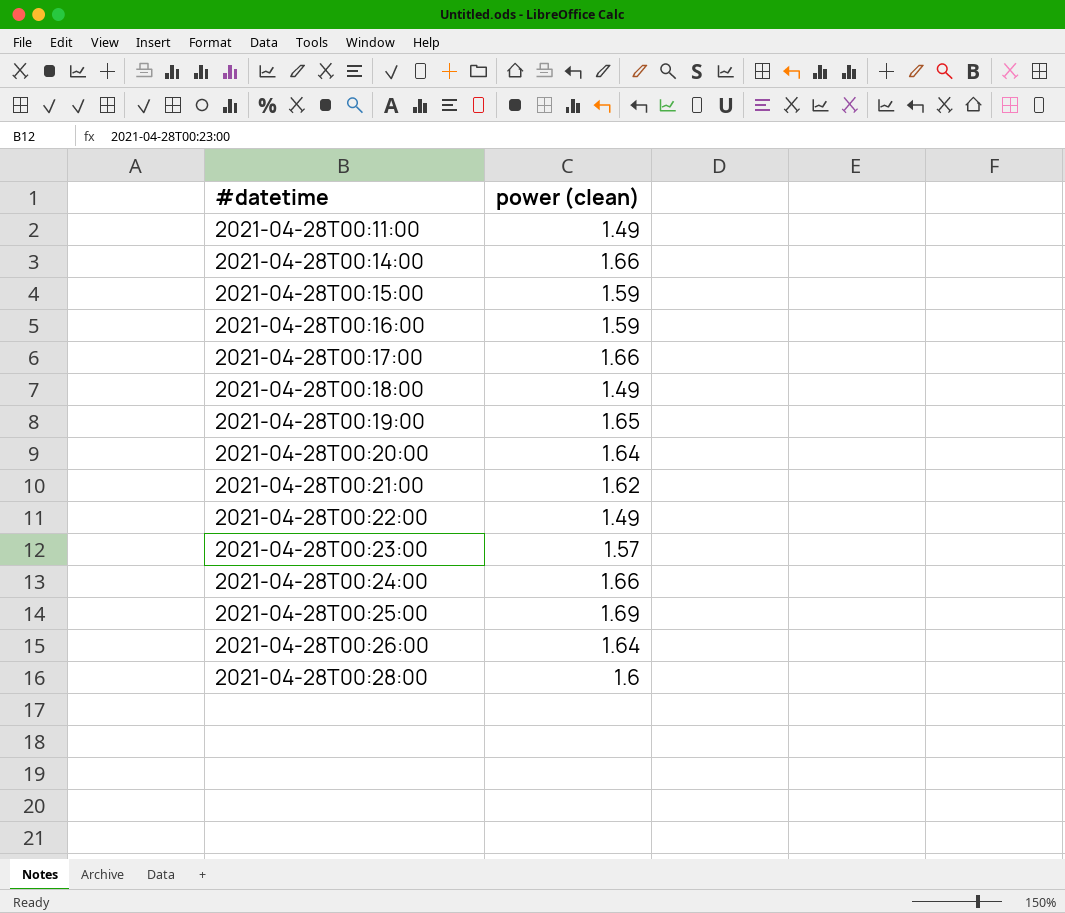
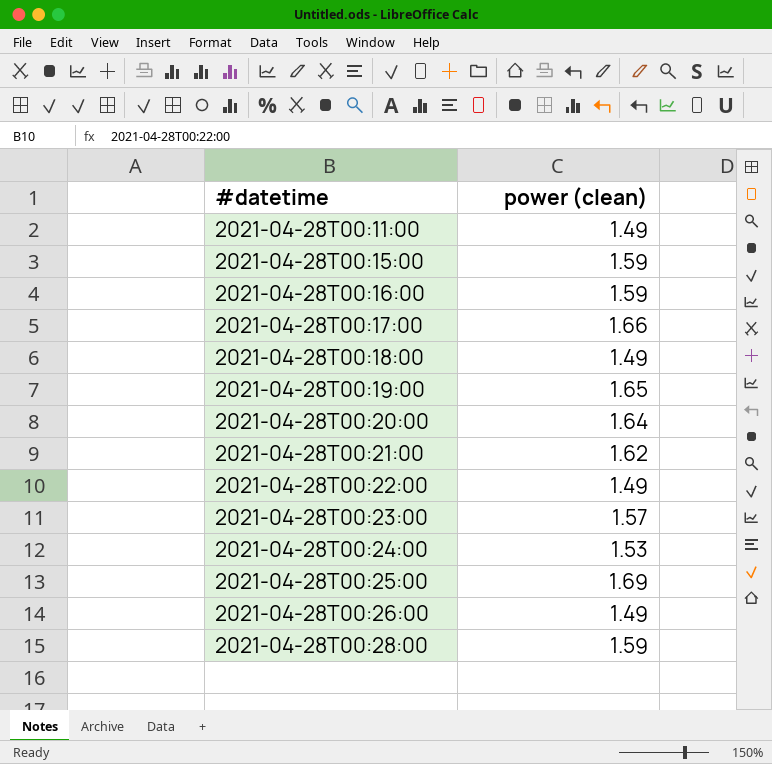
row 2021-04-28T00:14:00: 1.66 -> none
2021-04-28T00:24:00 | power (clean): 1.66 -> 1.53
2021-04-28T00:26:00 | power (clean): 1.64 -> 1.49
2021-04-28T00:28:00 | power (clean): 1.6 -> 1.59

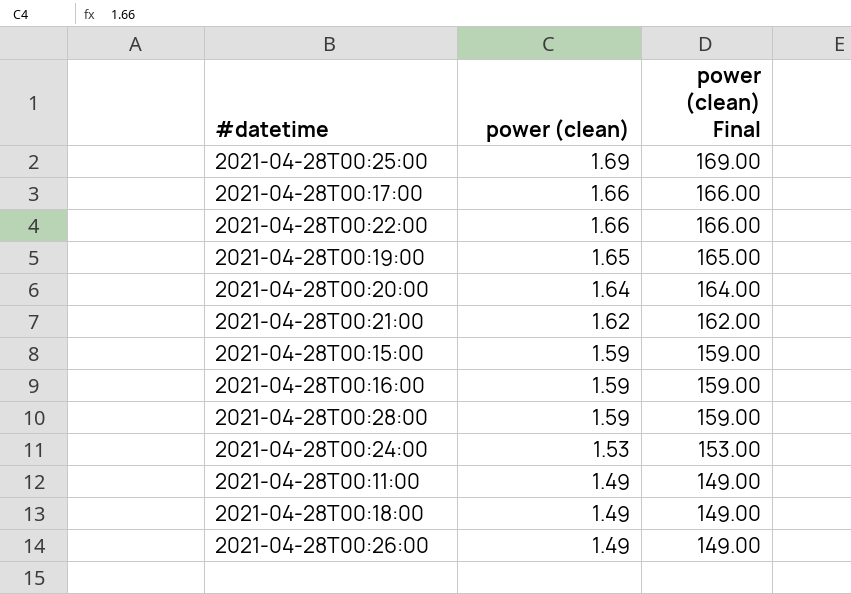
row order: #datetime ascending -> power (clean) descending
column power (clean) Final | formula: none -> [power (clean)] * 100
row 2021-04-28T00:23:00: 1.57 -> none
2021-04-28T00:22:00 | power (clean): 1.49 -> 1.66

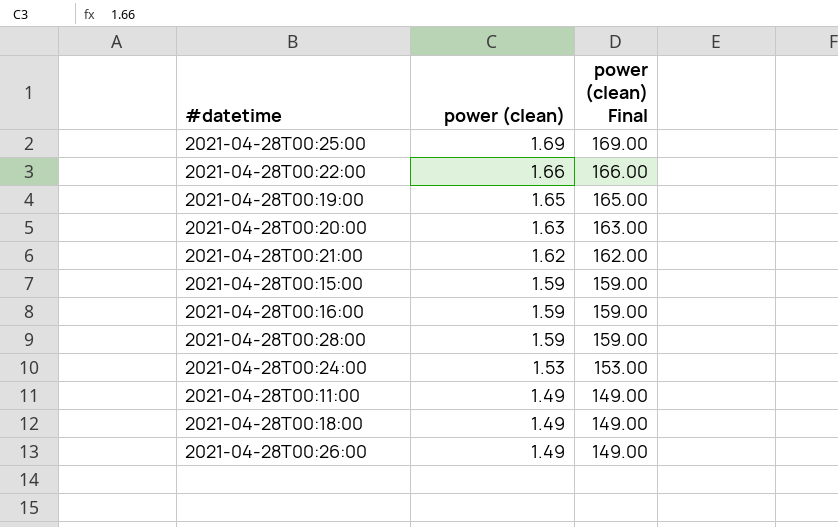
row 2021-04-28T00:17:00: 1.66 | 166.00 -> none
2021-04-28T00:20:00 | power (clean): 1.64 -> 1.63
2021-04-28T00:20:00 | power (clean) Final: 164.00 -> 163.00

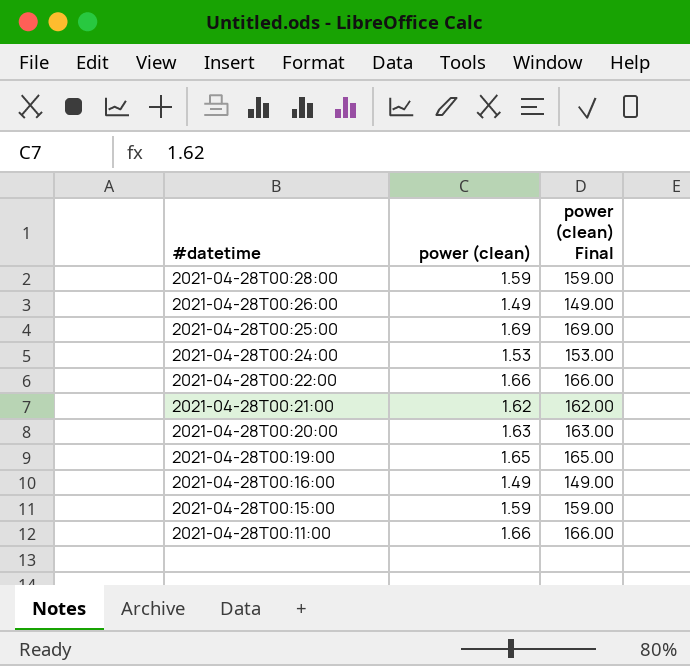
row order: power (clean) descending -> #datetime descending
row 2021-04-28T00:18:00: 1.49 | 149.00 -> none
2021-04-28T00:16:00 | power (clean): 1.59 -> 1.49
2021-04-28T00:16:00 | power (clean) Final: 159.00 -> 149.00
2021-04-28T00:11:00 | power (clean): 1.49 -> 1.66
2021-04-28T00:11:00 | power (clean) Final: 149.00 -> 166.00

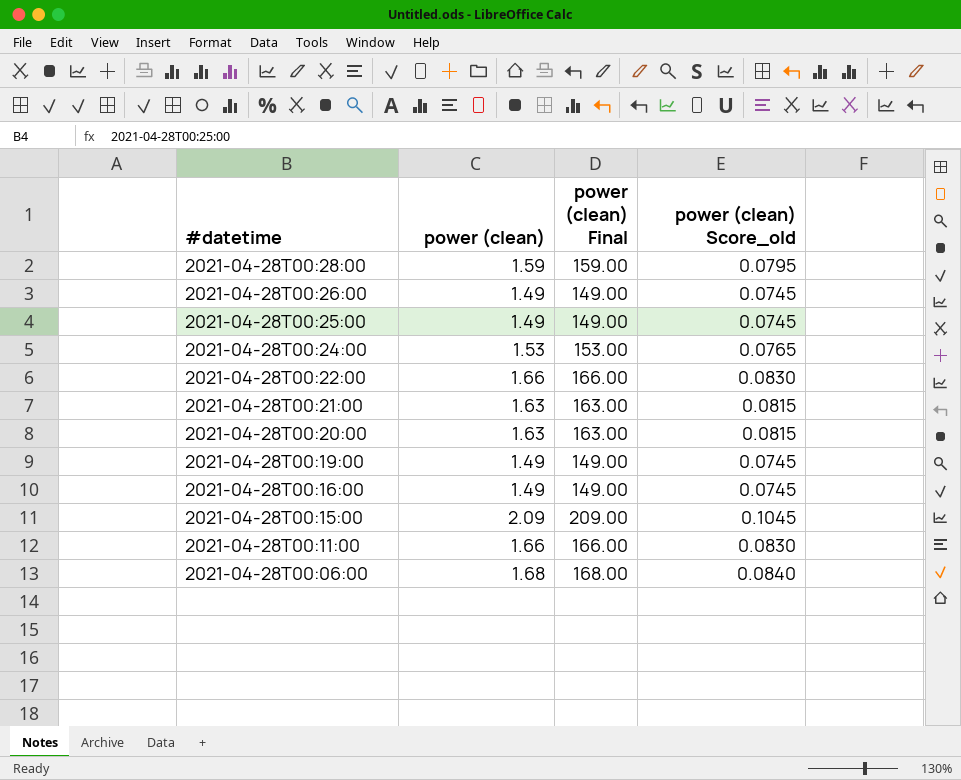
column power (clean) Score_old | formula: none -> [power (clean)] * 0.05
2021-04-28T00:25:00 | power (clean): 1.69 -> 1.49
2021-04-28T00:25:00 | power (clean) Final: 169.00 -> 149.00
2021-04-28T00:21:00 | power (clean): 1.62 -> 1.63
2021-04-28T00:21:00 | power (clean) Final: 162.00 -> 163.00
2021-04-28T00:19:00 | power (clean): 1.65 -> 1.49
2021-04-28T00:19:00 | power (clean) Final: 165.00 -> 149.00
2021-04-28T00:15:00 | power (clean): 1.59 -> 2.09
2021-04-28T00:15:00 | power (clean) Final: 159.00 -> 209.00
row 2021-04-28T00:06:00: none -> 1.68 | 168.00 | 0.0840

